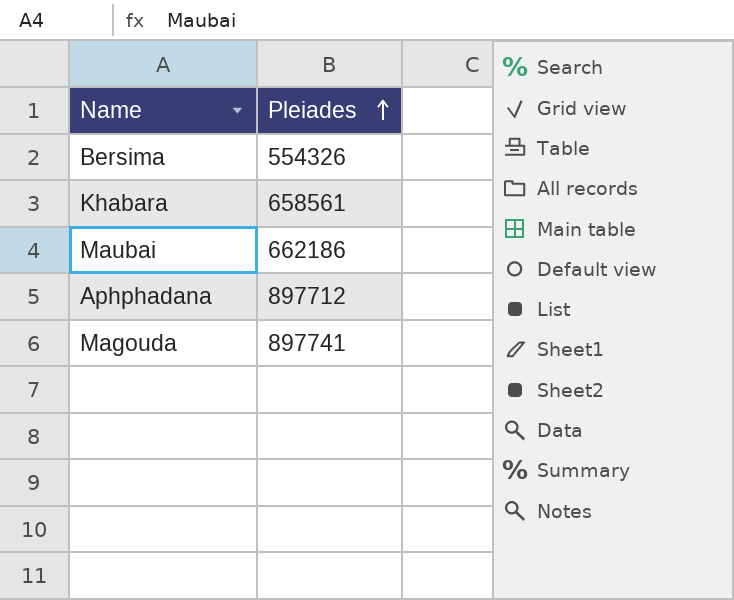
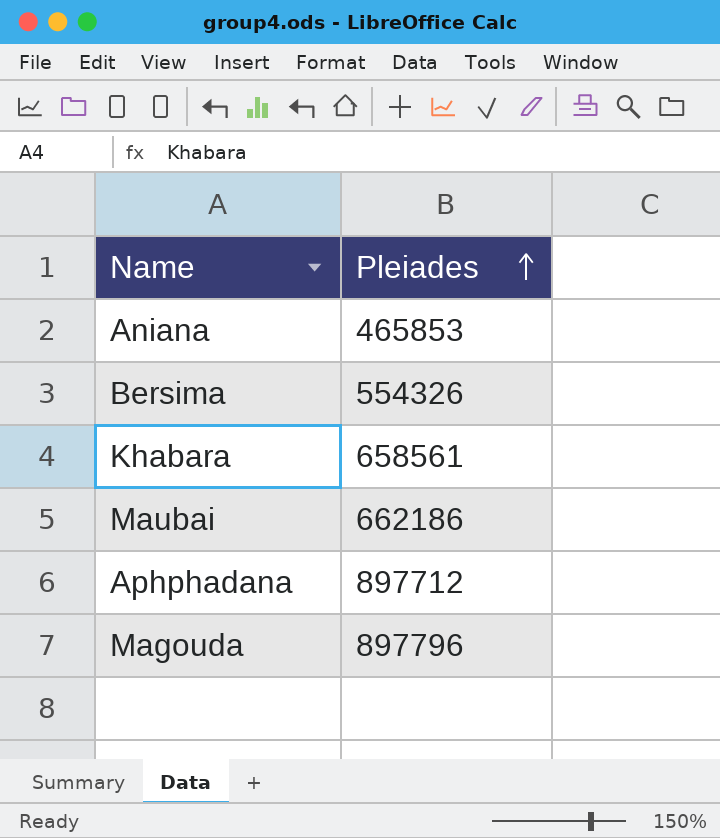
row Aniana: none -> 465853
Magouda | Pleiades: 897741 -> 897796

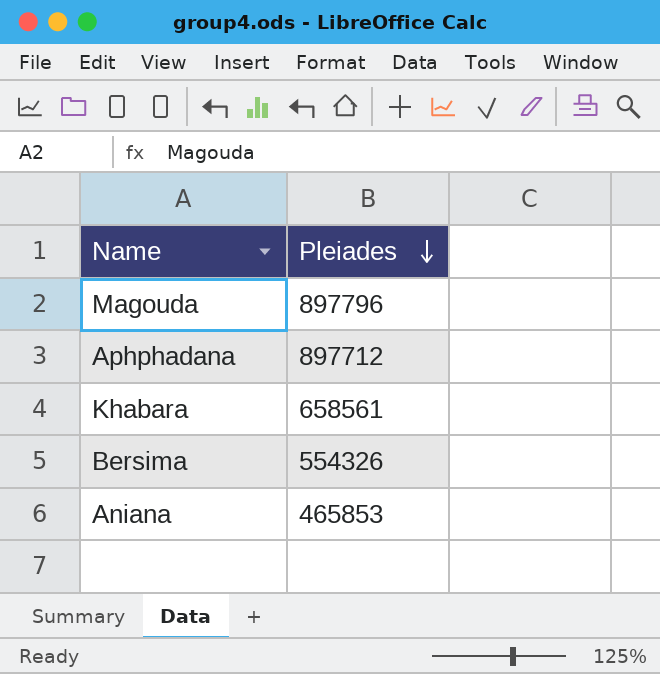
row order: Pleiades ascending -> Pleiades descending
row Maubai: 662186 -> none

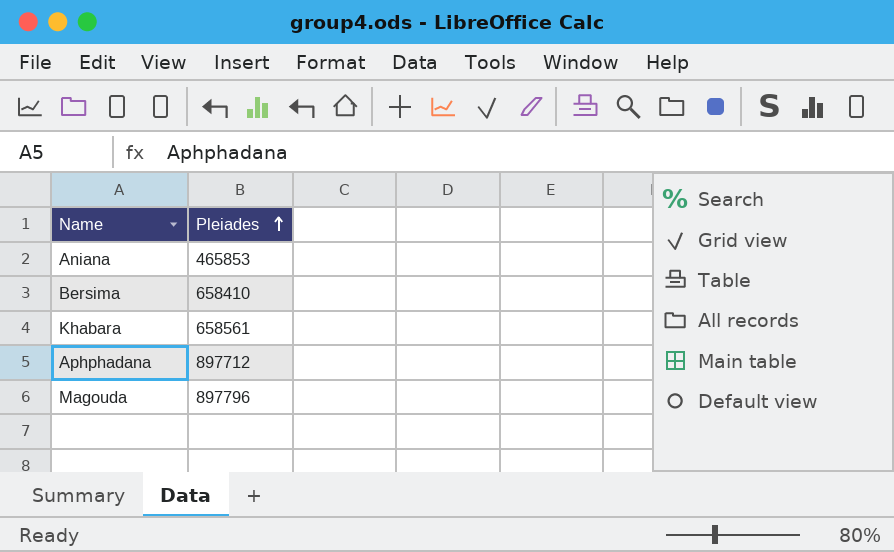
row order: Pleiades descending -> Pleiades ascending
Bersima | Pleiades: 554326 -> 658410

